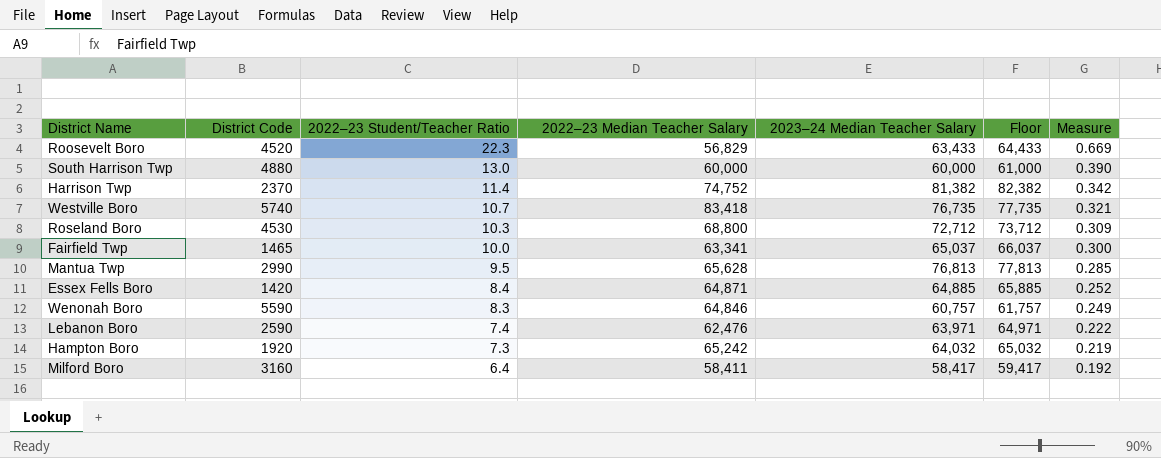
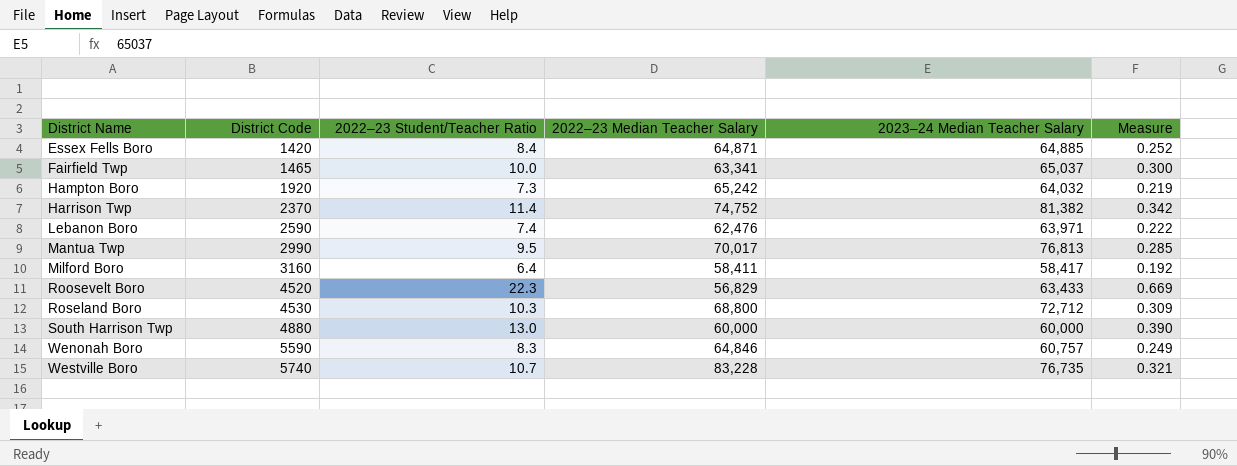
row order: 2022–23 Student/Teacher Ratio descending -> District Name ascending
column Floor | formula: [2023–24 Median Teacher Salary] + 1000 -> none
Mantua Twp | 2022–23 Median Teacher Salary: 65,628 -> 70,017
Westville Boro | 2022–23 Median Teacher Salary: 83,418 -> 83,228

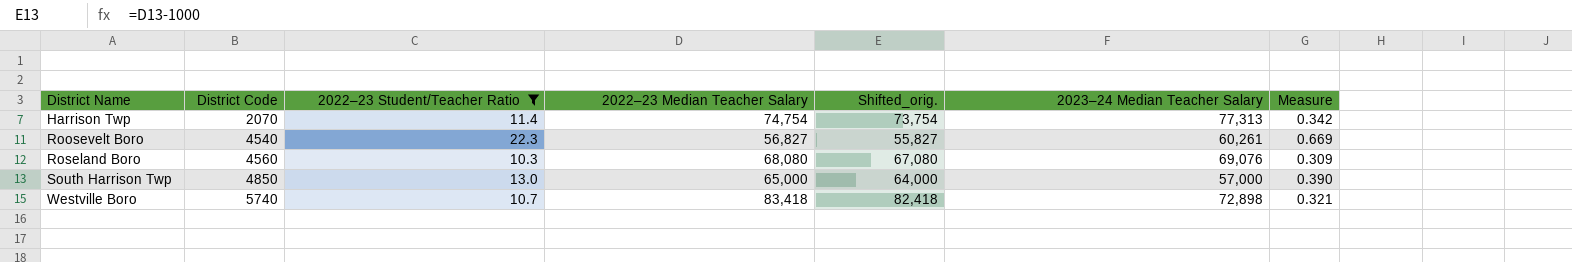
filter: none -> 2022–23 Student/Teacher Ratio >= 10.3
column Shifted_orig. | formula: none -> [2022–23 Median Teacher Salary] - 1000
Harrison Twp | District Code: 2370 -> 2070
Harrison Twp | 2022–23 Median Teacher Salary: 74,752 -> 74,754
Harrison Twp | 2023–24 Median Teacher Salary: 81,382 -> 77,313
Roosevelt Boro | District Code: 4520 -> 4540
Roosevelt Boro | 2022–23 Median Teacher Salary: 56,829 -> 56,827
Roosevelt Boro | 2023–24 Median Teacher Salary: 63,433 -> 60,261
Roseland Boro | District Code: 4530 -> 4560
Roseland Boro | 2022–23 Median Teacher Salary: 68,800 -> 68,080
Roseland Boro | 2023–24 Median Teacher Salary: 72,712 -> 69,076
South Harrison Twp | District Code: 4880 -> 4850
South Harrison Twp | 2022–23 Median Teacher Salary: 60,000 -> 65,000
South Harrison Twp | 2023–24 Median Teacher Salary: 60,000 -> 57,000
Westville Boro | 2022–23 Median Teacher Salary: 83,228 -> 83,418
Westville Boro | 2023–24 Median Teacher Salary: 76,735 -> 72,898

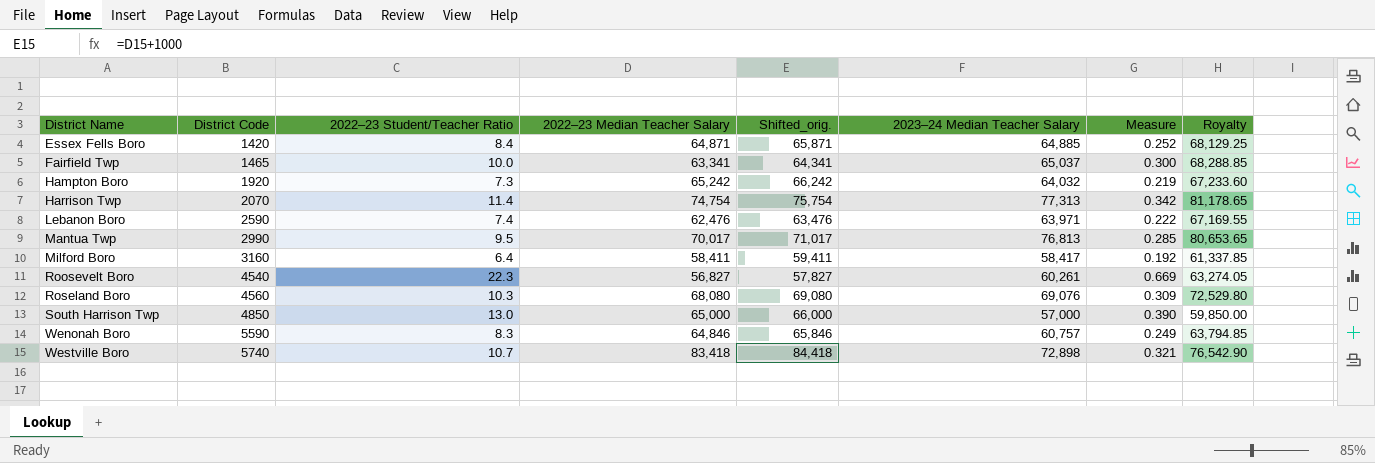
filter: 2022–23 Student/Teacher Ratio >= 10.3 -> none
column Shifted_orig. | formula: [2022–23 Median Teacher Salary] - 1000 -> [2022–23 Median Teacher Salary] + 1000
column Royalty | formula: none -> [2023–24 Median Teacher Salary] * 1.05

